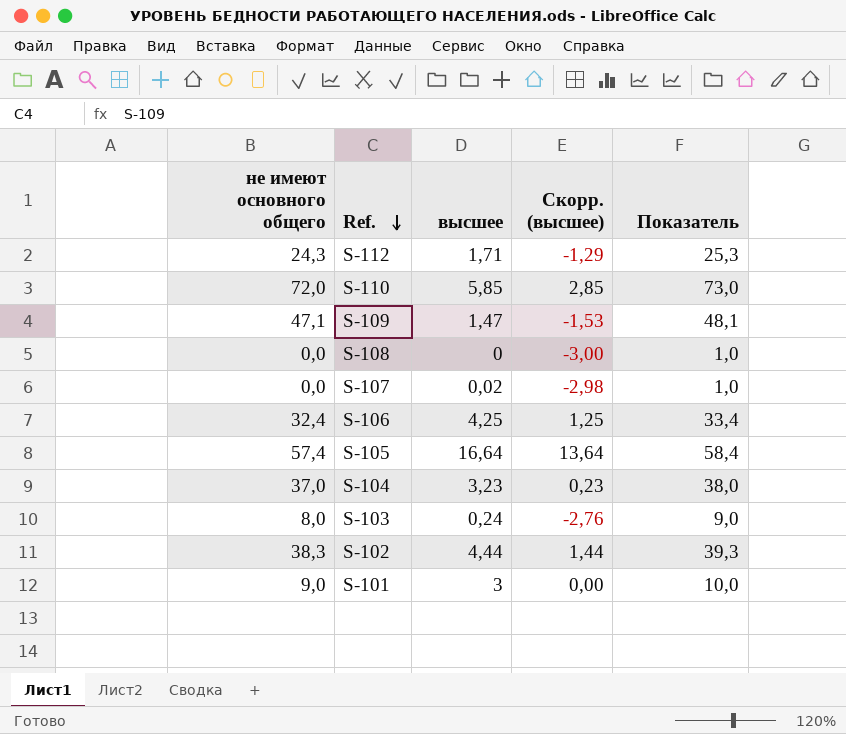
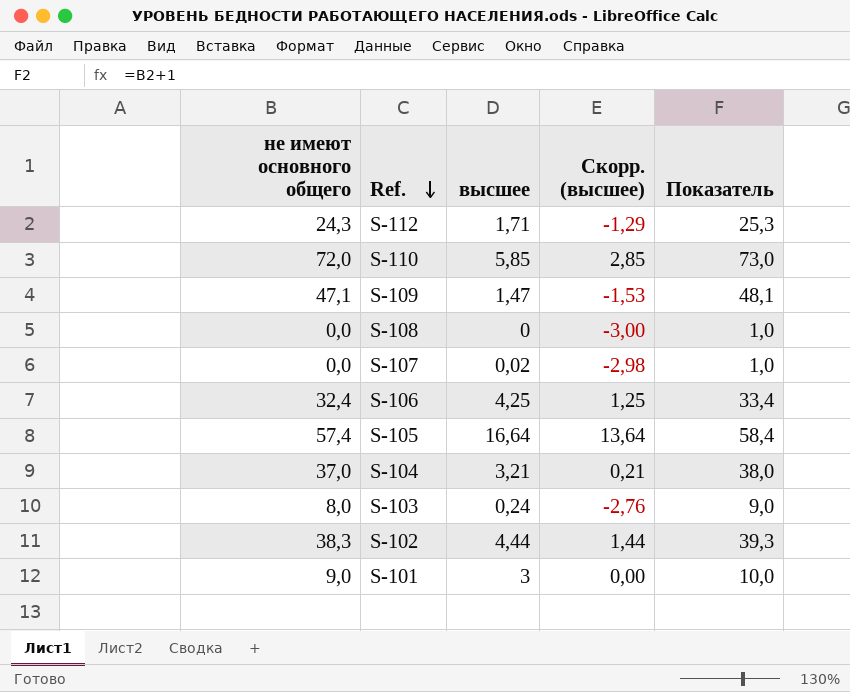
S-104 | высшее: 3,23 -> 3,21
S-104 | Скорр. (высшее): 0,23 -> 0,21

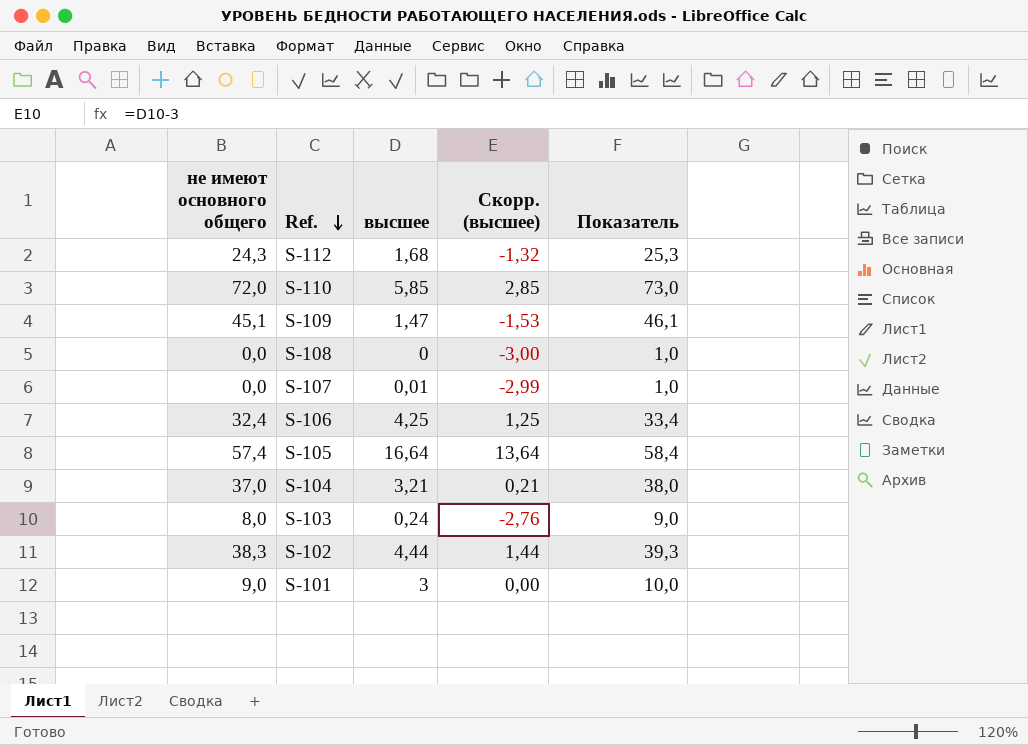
S-112 | высшее: 1,71 -> 1,68
S-112 | Скорр. (высшее): -1,29 -> -1,32
S-109 | не имеют основного общего: 47,1 -> 45,1
S-109 | Показатель: 48,1 -> 46,1
S-107 | высшее: 0,02 -> 0,01
S-107 | Скорр. (высшее): -2,98 -> -2,99

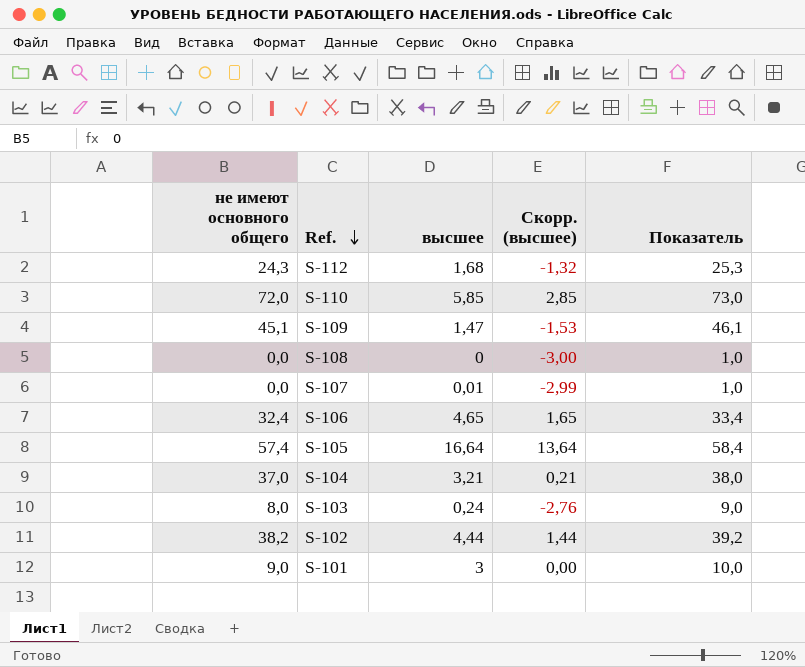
S-106 | высшее: 4,25 -> 4,65
S-106 | Скорр. (высшее): 1,25 -> 1,65
S-102 | не имеют основного общего: 38,3 -> 38,2
S-102 | Показатель: 39,3 -> 39,2

